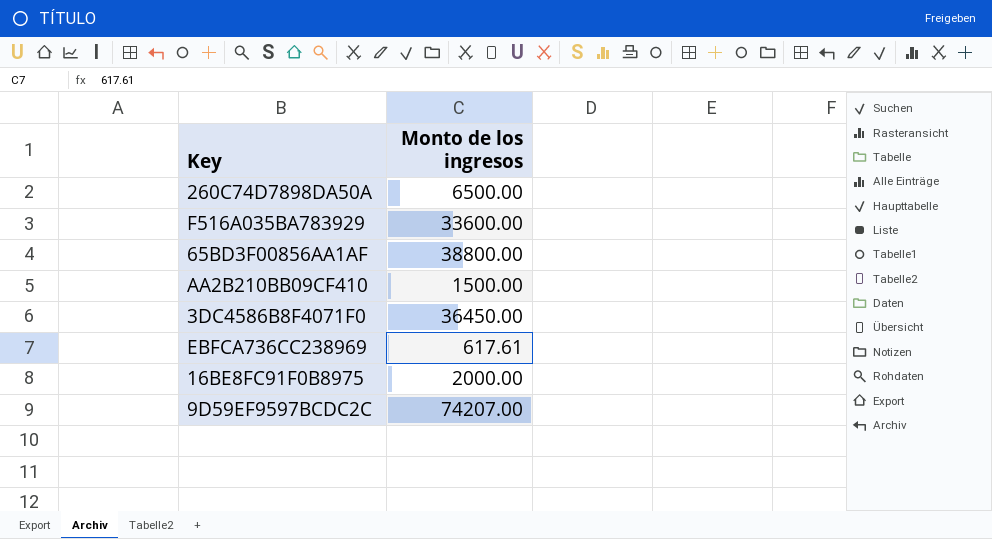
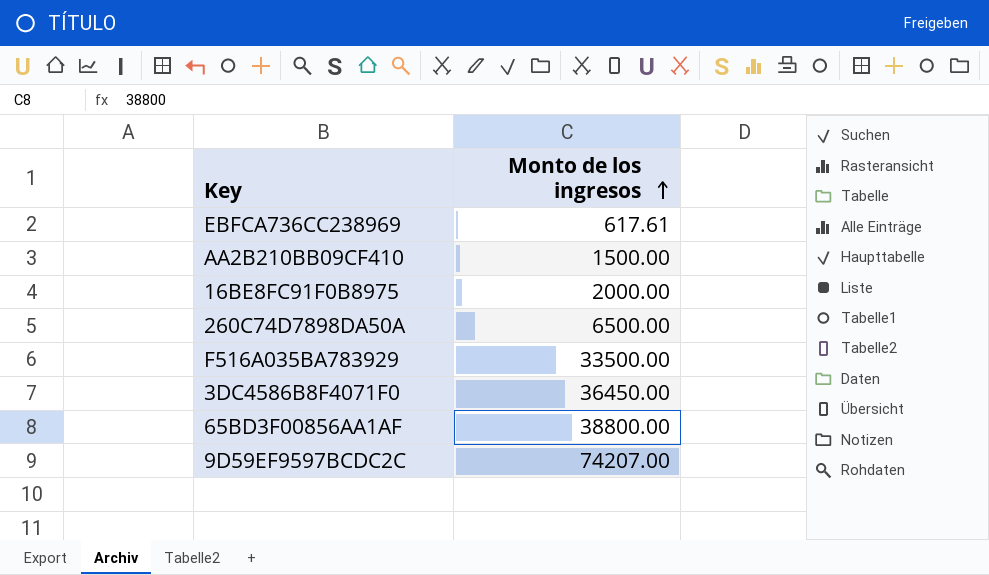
row order: none -> Monto de los ingresos ascending
F516A035BA783929 | Monto de los ingresos: 33600.00 -> 33500.00

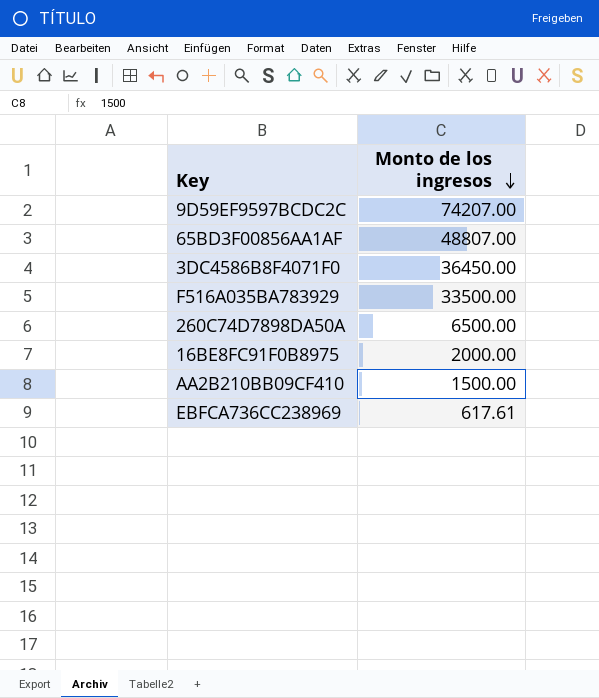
row order: Monto de los ingresos ascending -> Monto de los ingresos descending
65BD3F00856AA1AF | Monto de los ingresos: 38800.00 -> 48807.00

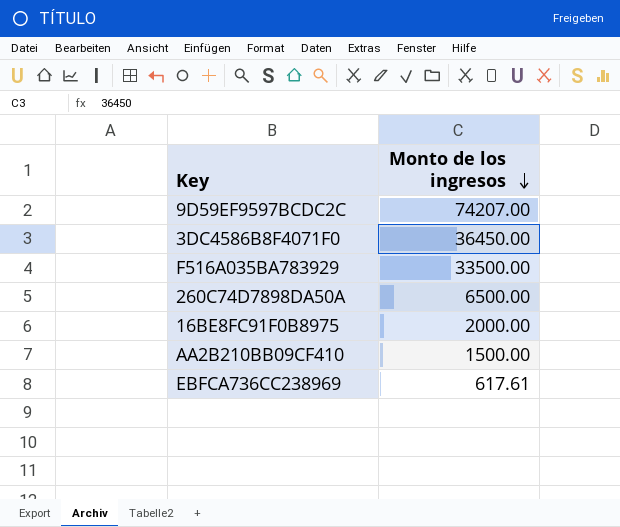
row 65BD3F00856AA1AF: 48807.00 -> none

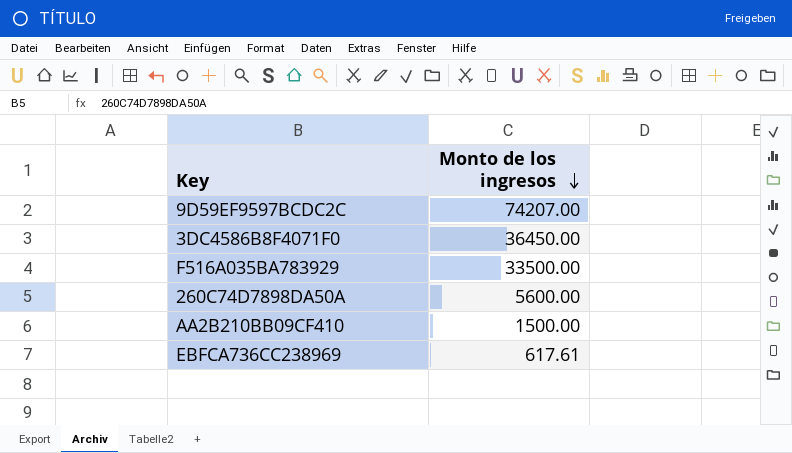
row 16BE8FC91F0B8975: 2000.00 -> none
260C74D7898DA50A | Monto de los ingresos: 6500.00 -> 5600.00

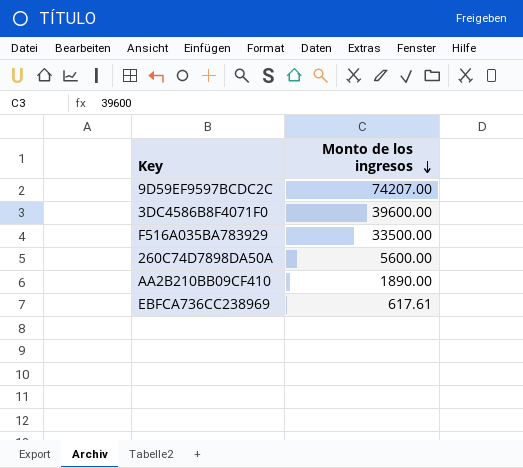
3DC4586B8F4071F0 | Monto de los ingresos: 36450.00 -> 39600.00
AA2B210BB09CF410 | Monto de los ingresos: 1500.00 -> 1890.00

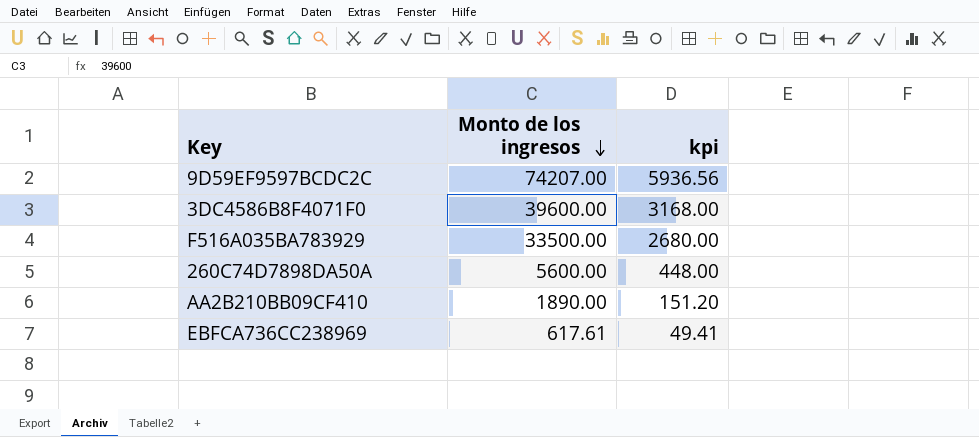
column kpi | formula: none -> [Monto de los ingresos] * 0.08

